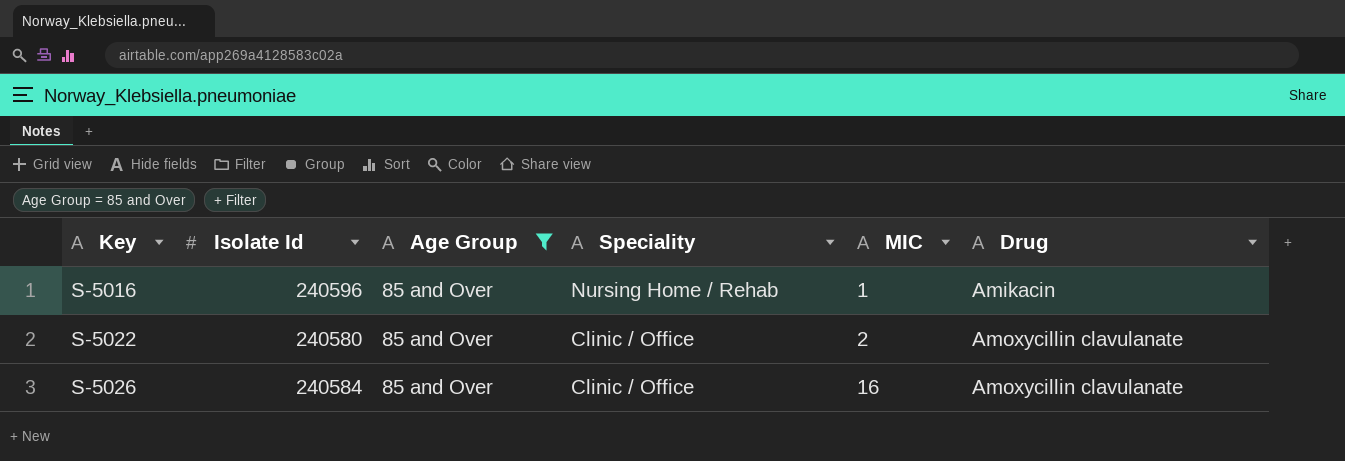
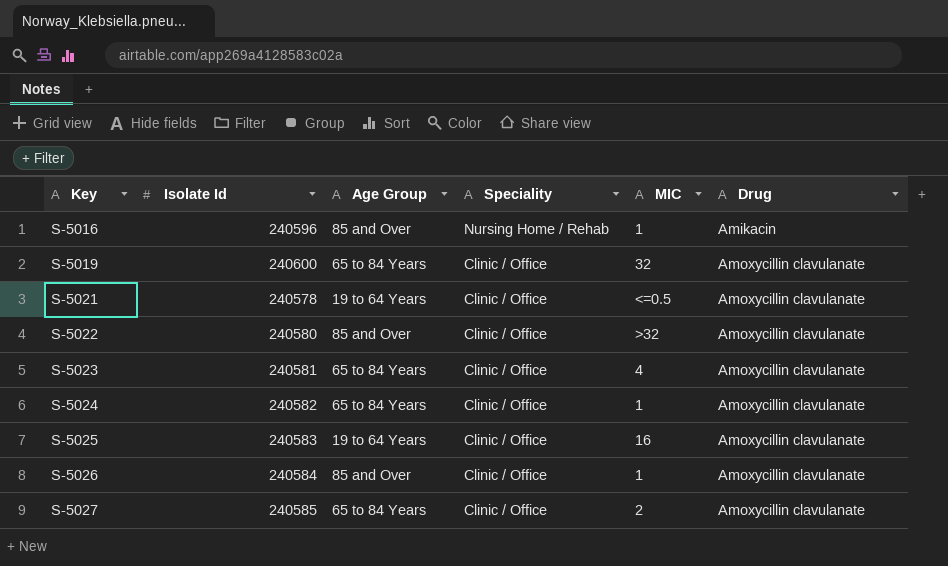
filter: Age Group = 85 and Over -> none
S-5022 | MIC: 2 -> >32
S-5026 | MIC: 16 -> 1

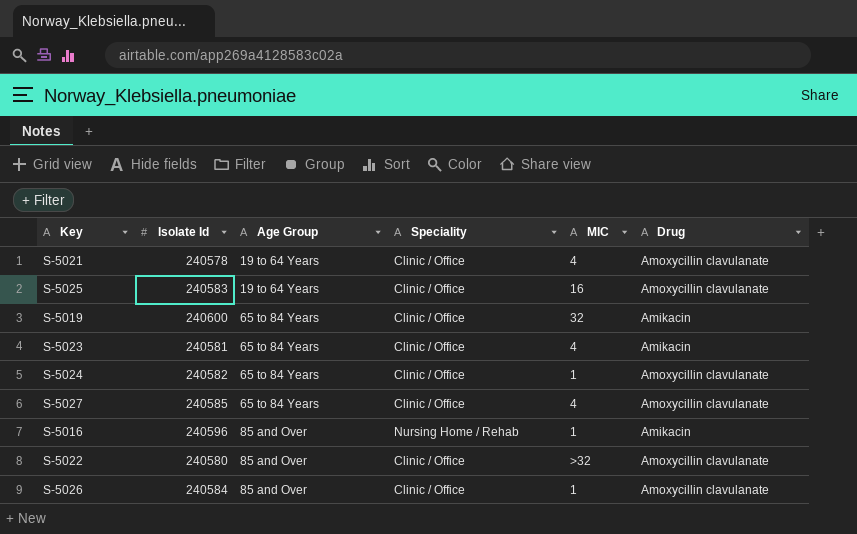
row order: Key ascending -> Age Group ascending
S-5021 | MIC: <=0.5 -> 4
S-5019 | Drug: Amoxycillin clavulanate -> Amikacin
S-5023 | Drug: Amoxycillin clavulanate -> Amikacin
S-5027 | MIC: 2 -> 4

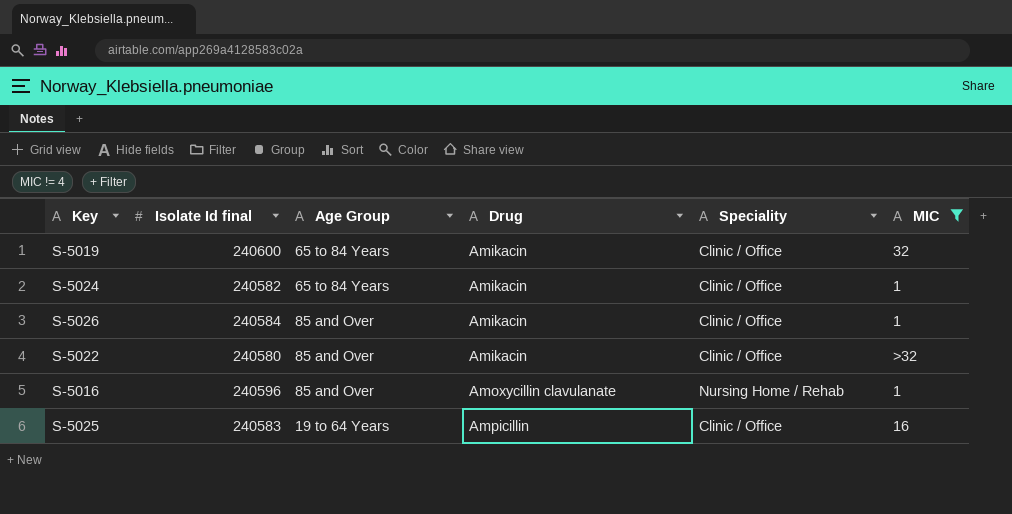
filter: none -> MIC != 4
row order: Age Group ascending -> Drug ascending
column name: Isolate Id -> Isolate Id final
column Drug | position: 6 -> 4
S-5024 | Drug: Amoxycillin clavulanate -> Amikacin
S-5026 | Drug: Amoxycillin clavulanate -> Amikacin
S-5022 | Drug: Amoxycillin clavulanate -> Amikacin
S-5016 | Drug: Amikacin -> Amoxycillin clavulanate
S-5025 | Drug: Amoxycillin clavulanate -> Ampicillin

